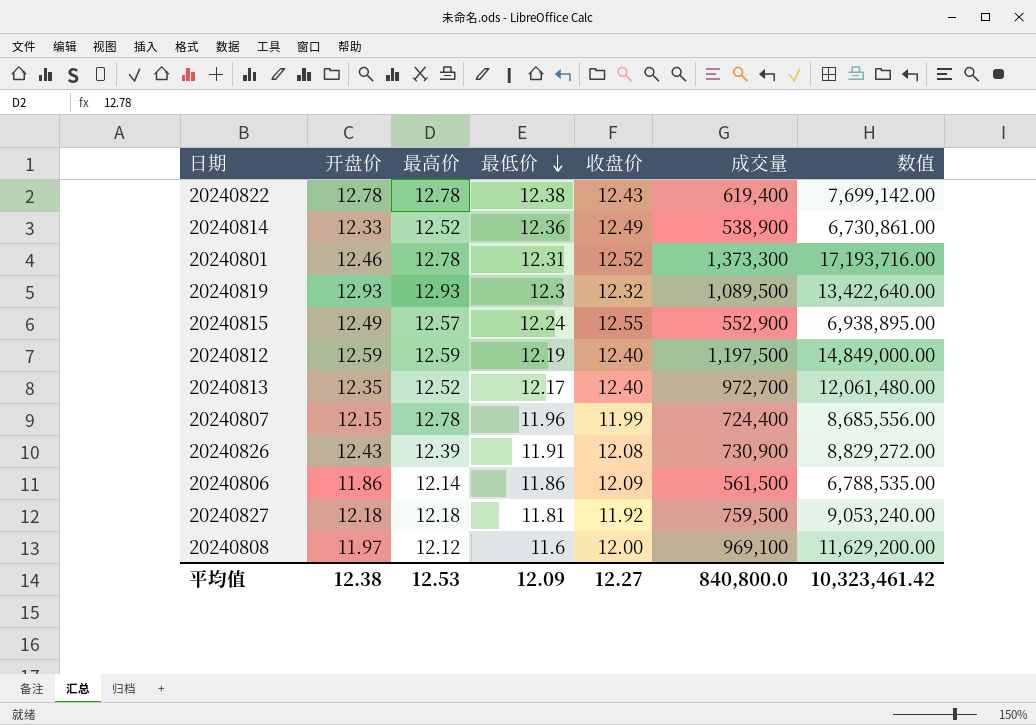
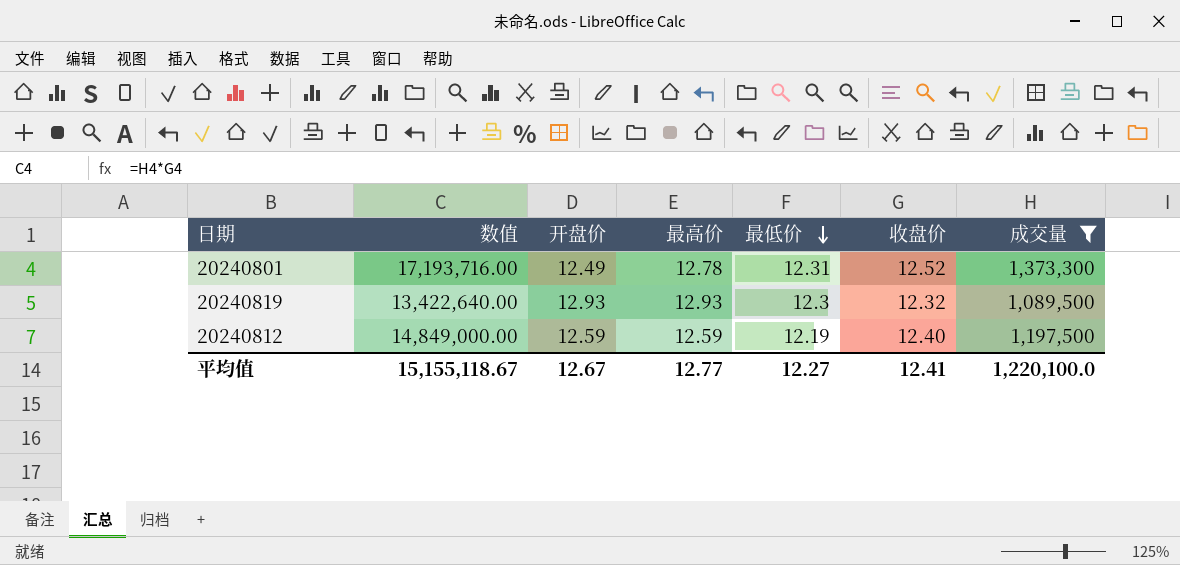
filter: none -> 成交量 >= 1,089,500
column 数值 | position: 7 -> 2
20240801 | 开盘价: 12.46 -> 12.49
平均值 | 数值: 10,323,461.42 -> 15,155,118.67
平均值 | 开盘价: 12.38 -> 12.67
平均值 | 最高价: 12.53 -> 12.77
平均值 | 最低价: 12.09 -> 12.27
平均值 | 收盘价: 12.27 -> 12.41
平均值 | 成交量: 840,800.0 -> 1,220,100.0

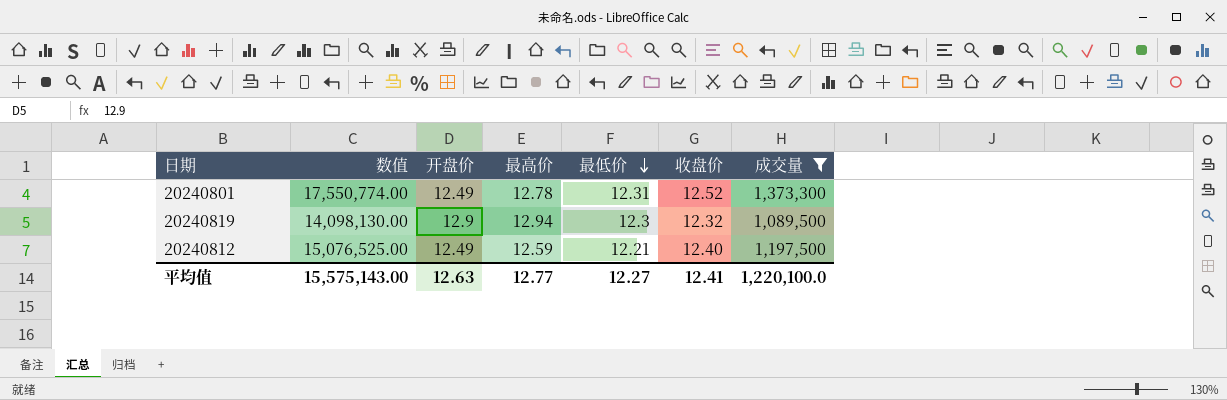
column 数值 | formula: [收盘价] * [成交量] -> [最高价] * [成交量]
20240819 | 开盘价: 12.93 -> 12.9
20240819 | 最高价: 12.93 -> 12.94
20240812 | 开盘价: 12.59 -> 12.49
20240812 | 最低价: 12.19 -> 12.21
平均值 | 数值: 15,155,118.67 -> 15,575,143.00
平均值 | 开盘价: 12.67 -> 12.63

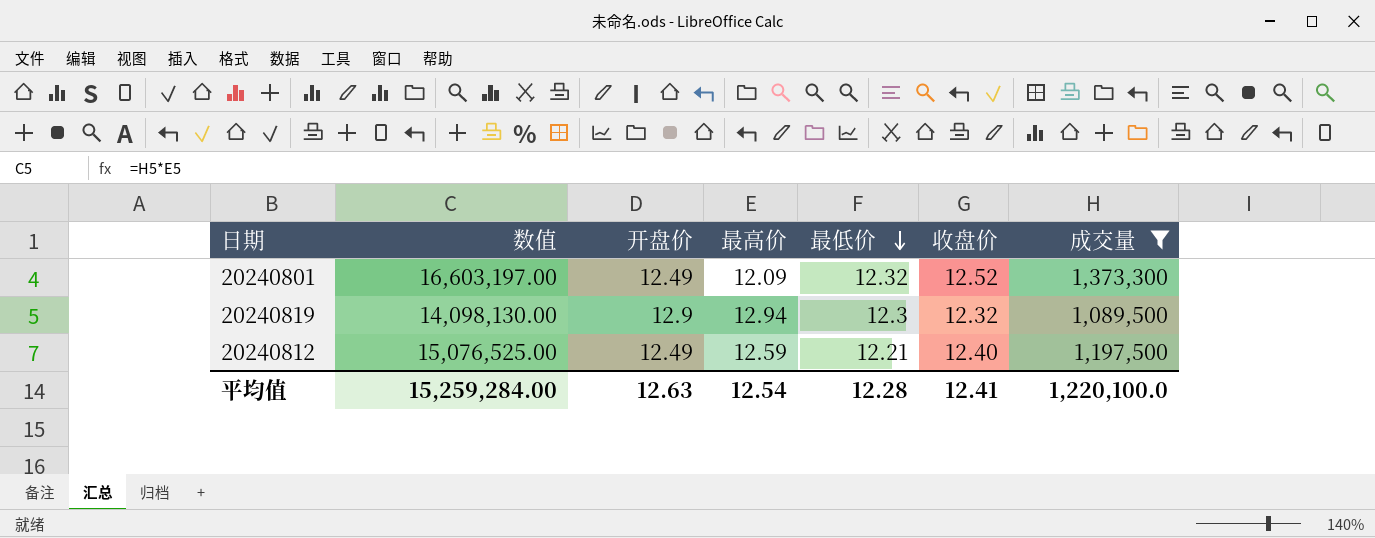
20240801 | 数值: 17,550,774.00 -> 16,603,197.00
20240801 | 最高价: 12.78 -> 12.09
20240801 | 最低价: 12.31 -> 12.32
平均值 | 数值: 15,575,143.00 -> 15,259,284.00
平均值 | 最高价: 12.77 -> 12.54
平均值 | 最低价: 12.27 -> 12.28

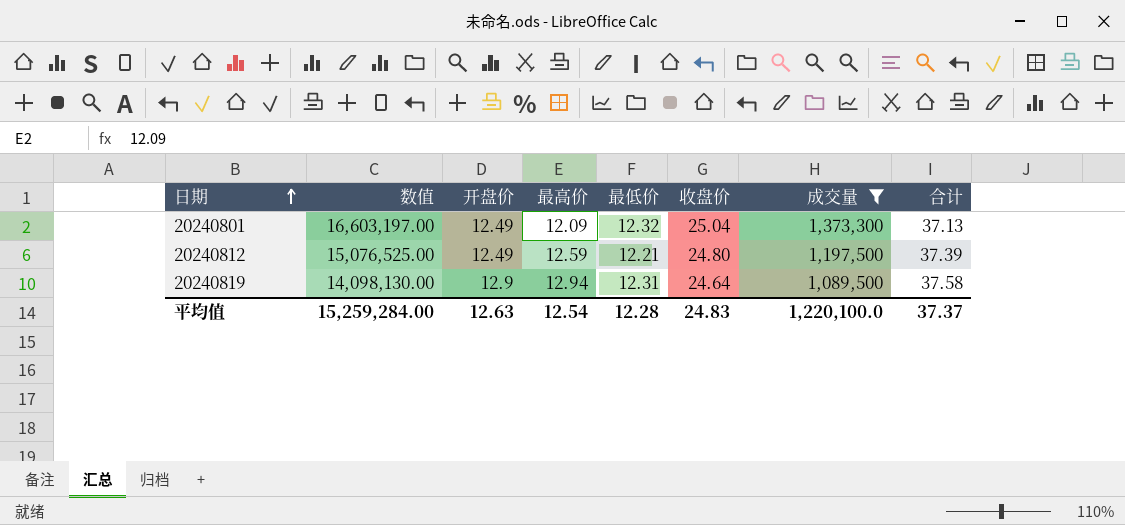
row order: 最低价 descending -> 日期 ascending
column 合计 | formula: none -> [最高价] + [收盘价]
20240801 | 收盘价: 12.52 -> 25.04
20240812 | 收盘价: 12.40 -> 24.80
20240819 | 最低价: 12.3 -> 12.31
20240819 | 收盘价: 12.32 -> 24.64
平均值 | 收盘价: 12.41 -> 24.83

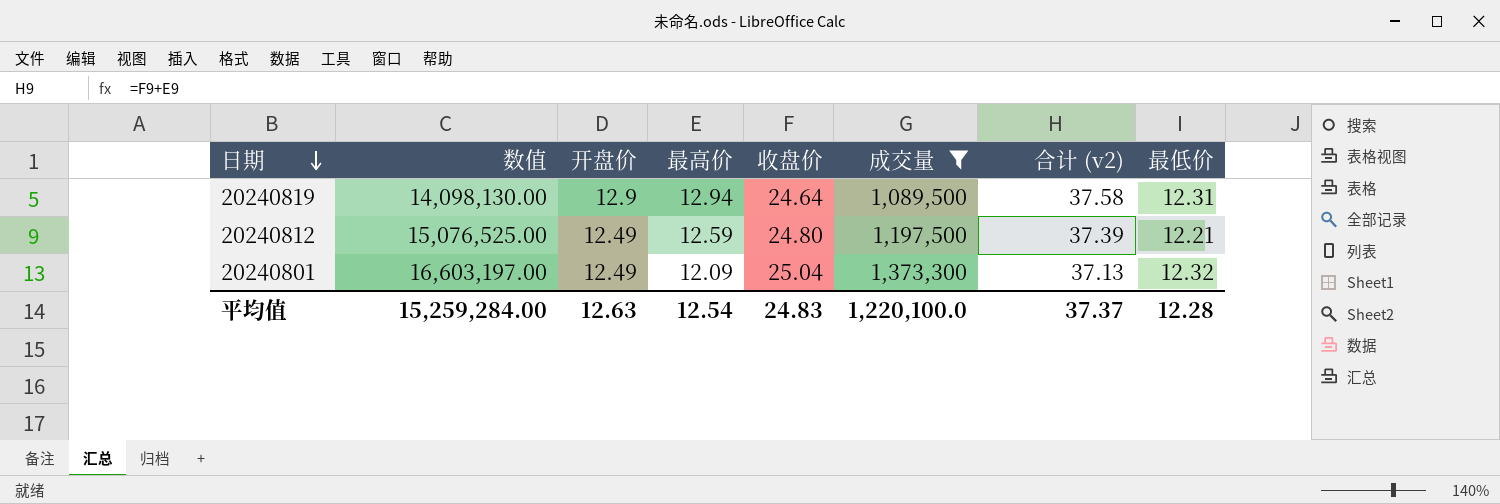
row order: 日期 ascending -> 日期 descending
column name: 合计 -> 合计 (v2)
column 最低价 | position: 5 -> 8

